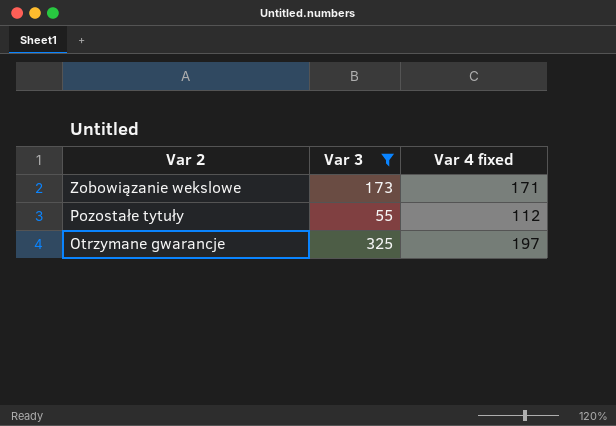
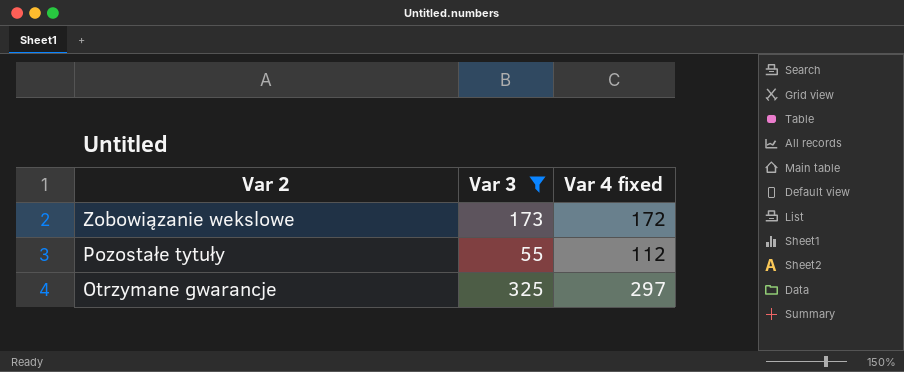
Zobowiązanie wekslowe | Var 4 fixed: 171 -> 172
Otrzymane gwarancje | Var 4 fixed: 197 -> 297

